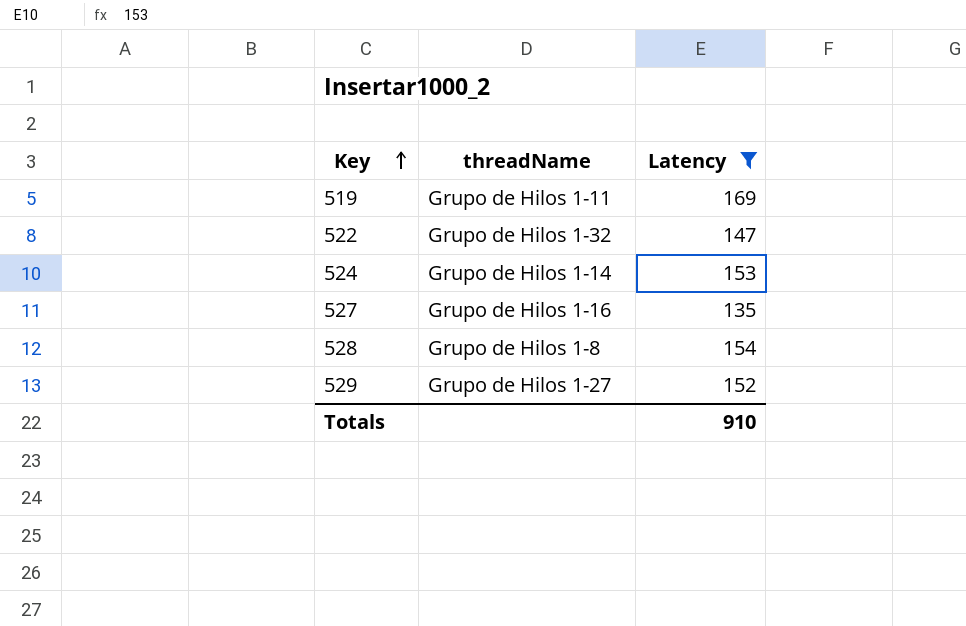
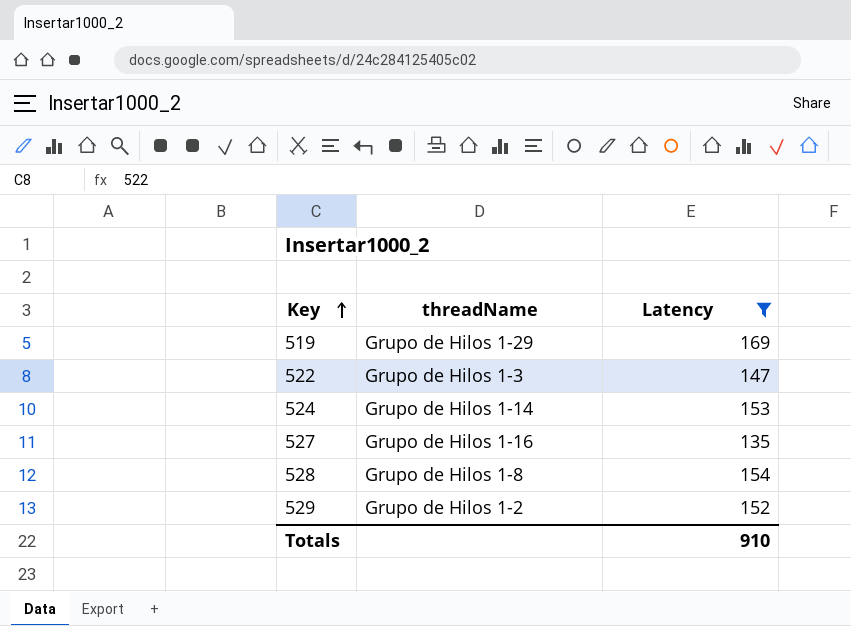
519 | threadName: Grupo de Hilos 1-11 -> Grupo de Hilos 1-29
522 | threadName: Grupo de Hilos 1-32 -> Grupo de Hilos 1-3
529 | threadName: Grupo de Hilos 1-27 -> Grupo de Hilos 1-2

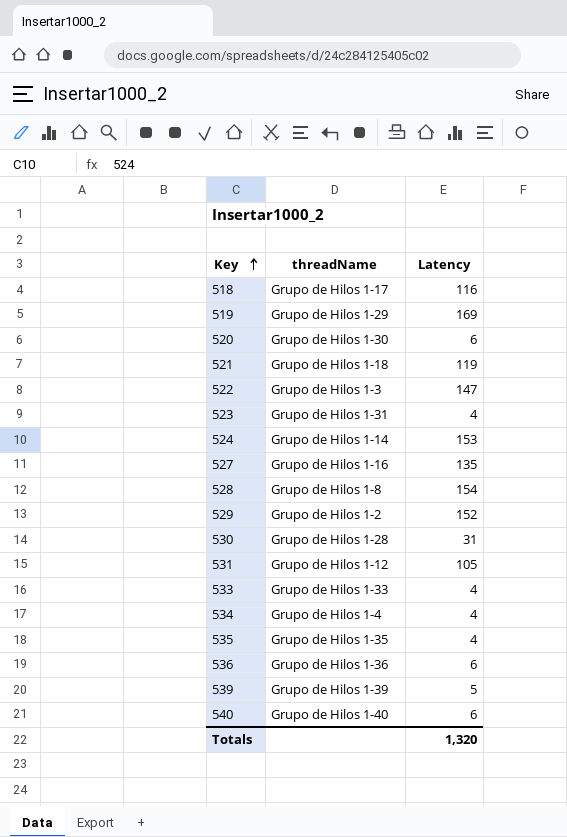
filter: Latency >= 135 -> none
Totals | Latency: 910 -> 1,320

